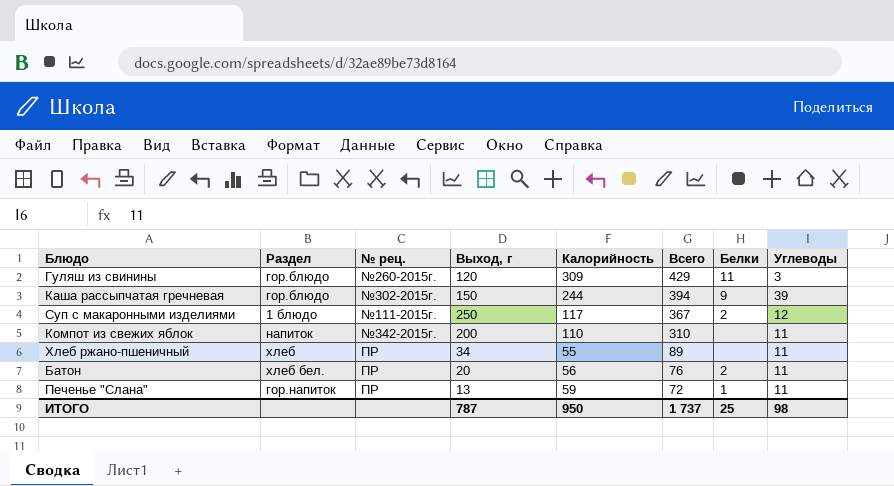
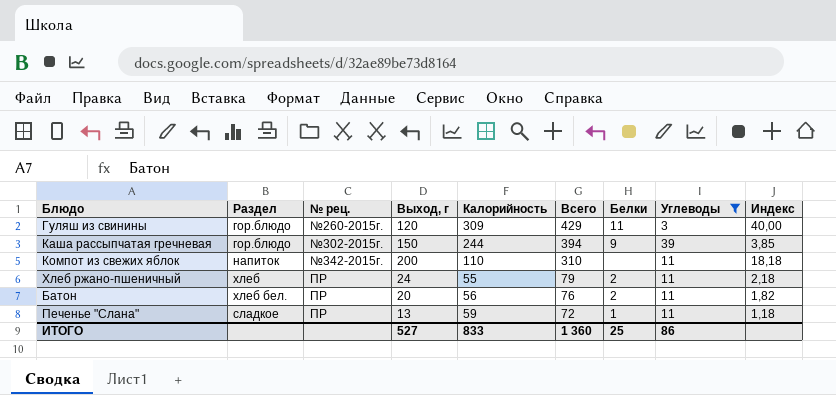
filter: none -> Углеводы != 12
column Индекс | formula: none -> [Выход, г] / [Углеводы]
Хлеб ржано-пшеничный | Выход, г: 34 -> 24
Хлеб ржано-пшеничный | Всего: 89 -> 79
Хлеб ржано-пшеничный | Белки: none -> 2
Печенье "Слана" | Раздел: гор.напиток -> сладкое
ИТОГО | Выход, г: 787 -> 527
ИТОГО | Калорийность: 950 -> 833
ИТОГО | Всего: 1 737 -> 1 360
ИТОГО | Углеводы: 98 -> 86

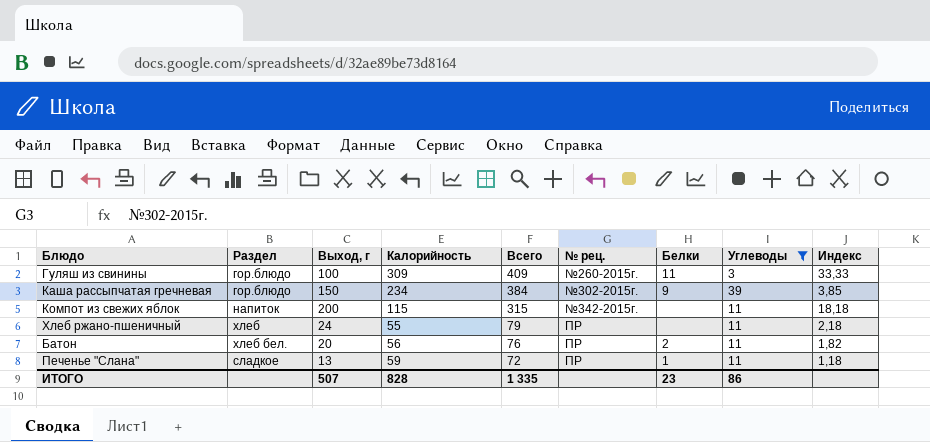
column № рец. | position: 3 -> 6
Гуляш из свинины | Выход, г: 120 -> 100
Гуляш из свинины | Всего: 429 -> 409
Гуляш из свинины | Индекс: 40,00 -> 33,33
Каша рассыпчатая гречневая | Калорийность: 244 -> 234
Каша рассыпчатая гречневая | Всего: 394 -> 384
Компот из свежих яблок | Калорийность: 110 -> 115
Компот из свежих яблок | Всего: 310 -> 315
Хлеб ржано-пшеничный | Белки: 2 -> none
ИТОГО | Выход, г: 527 -> 507
ИТОГО | Калорийность: 833 -> 828
ИТОГО | Всего: 1 360 -> 1 335
ИТОГО | Белки: 25 -> 23

